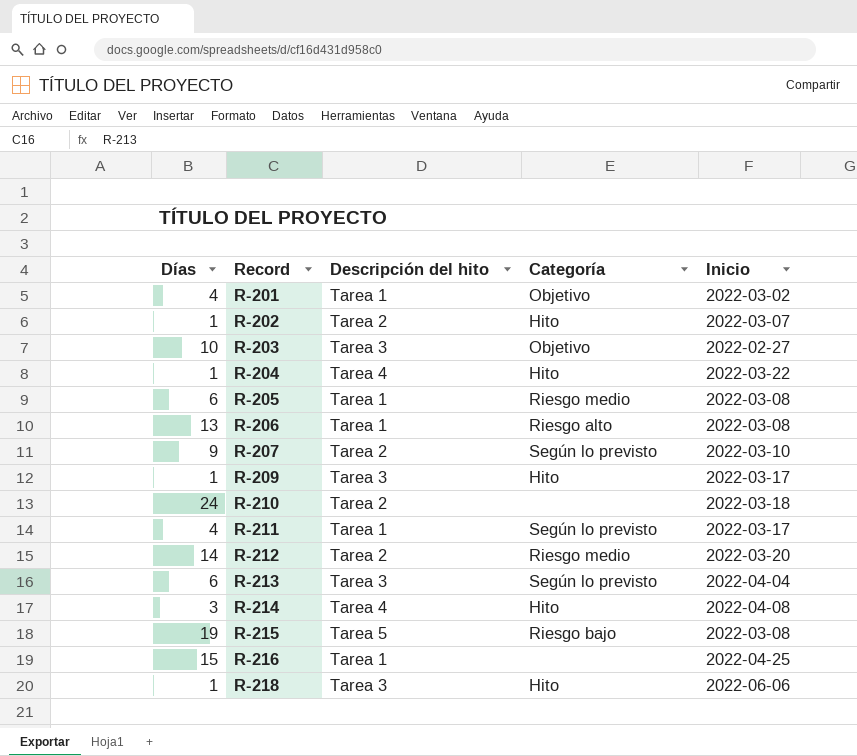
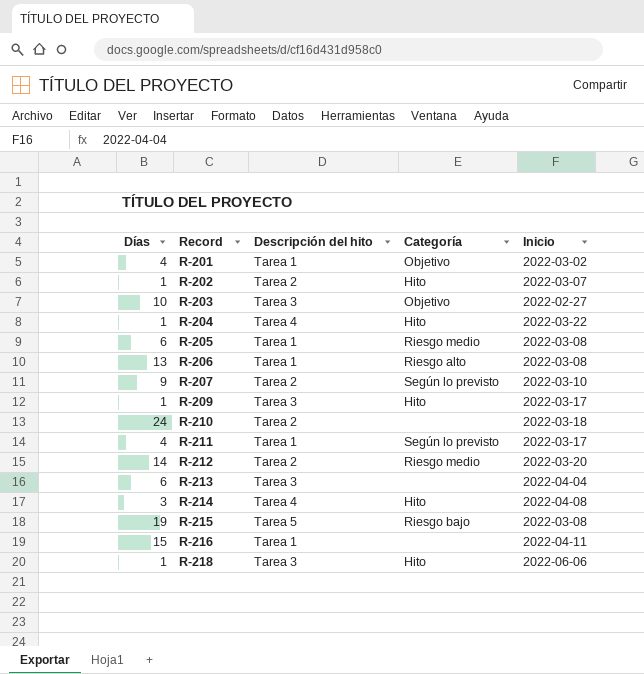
R-213 | Categoría: Según lo previsto -> none
R-216 | Inicio: 2022-04-25 -> 2022-04-11

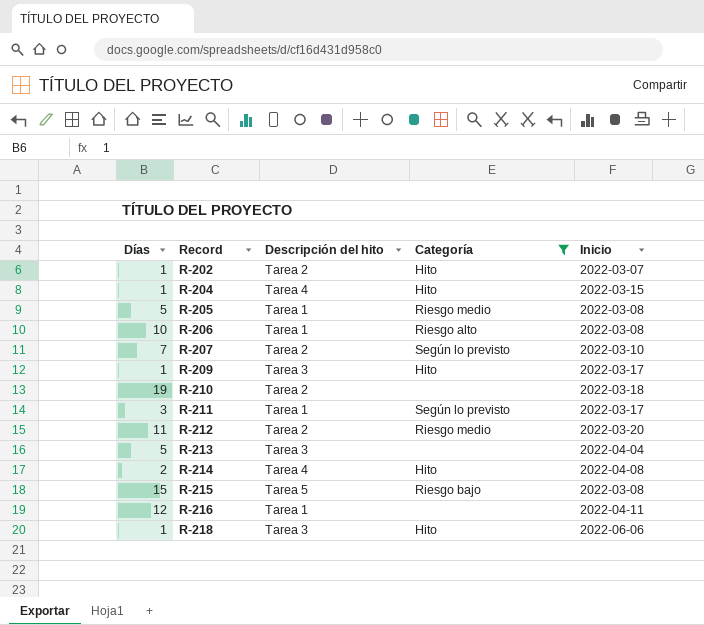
filter: none -> Categoría != Objetivo
R-204 | Inicio: 2022-03-22 -> 2022-03-15
R-205 | Días: 6 -> 5
R-206 | Días: 13 -> 10
R-207 | Días: 9 -> 7
R-210 | Días: 24 -> 19
R-211 | Días: 4 -> 3
R-212 | Días: 14 -> 11
R-213 | Días: 6 -> 5
R-214 | Días: 3 -> 2
R-215 | Días: 19 -> 15
R-216 | Días: 15 -> 12

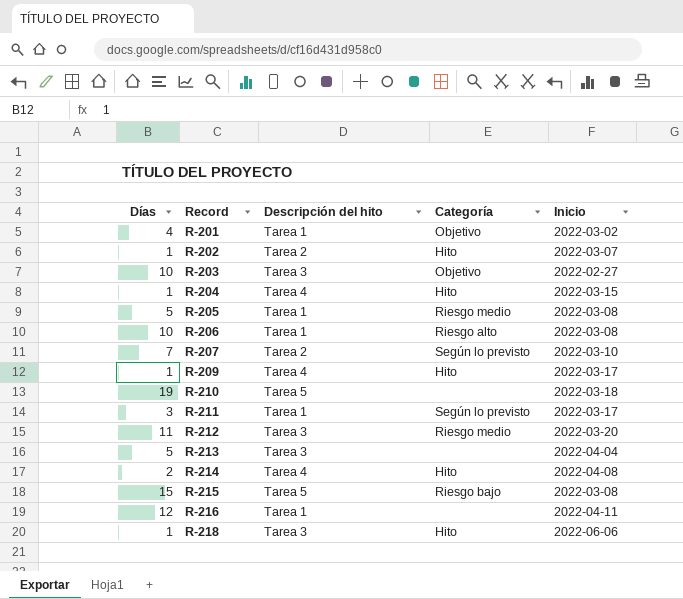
filter: Categoría != Objetivo -> none
R-209 | Descripción del hito: Tarea 3 -> Tarea 4
R-210 | Descripción del hito: Tarea 2 -> Tarea 5
R-212 | Descripción del hito: Tarea 2 -> Tarea 3

